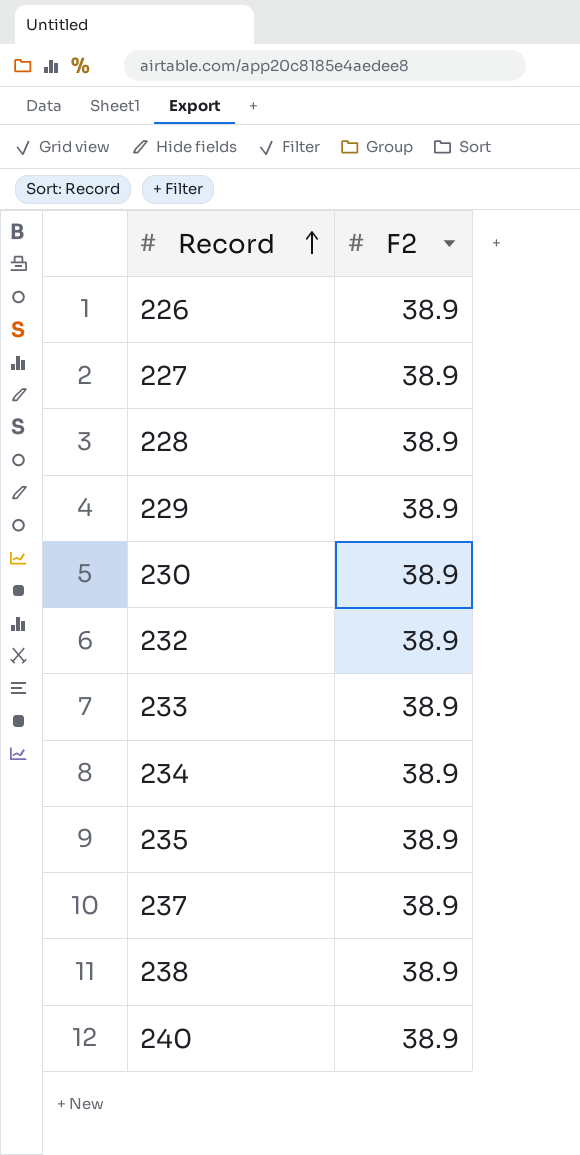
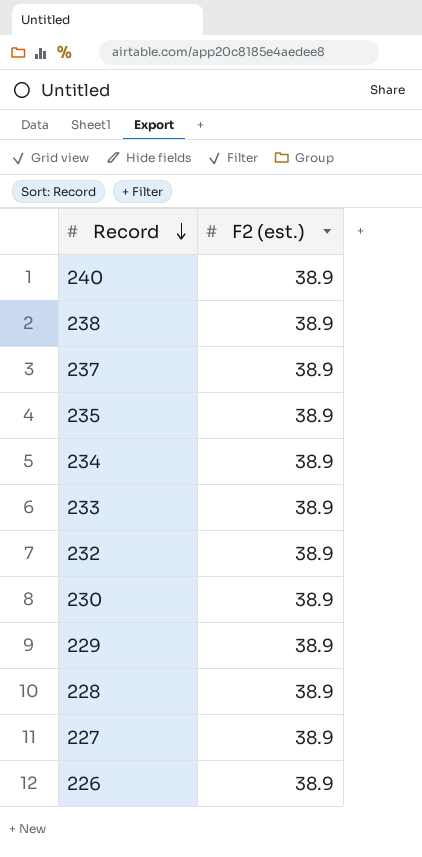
row order: Record ascending -> Record descending
column name: F2 -> F2 (est.)

